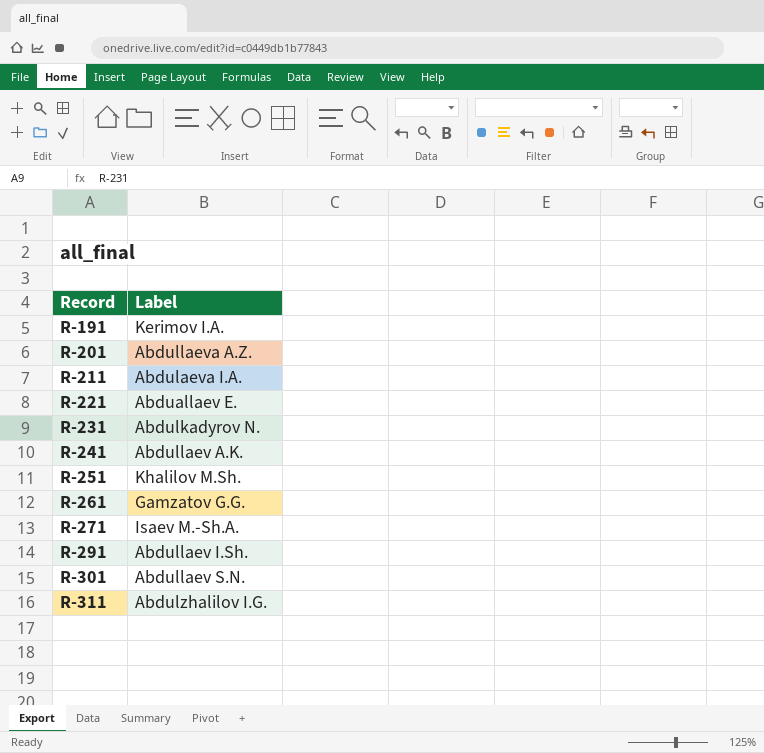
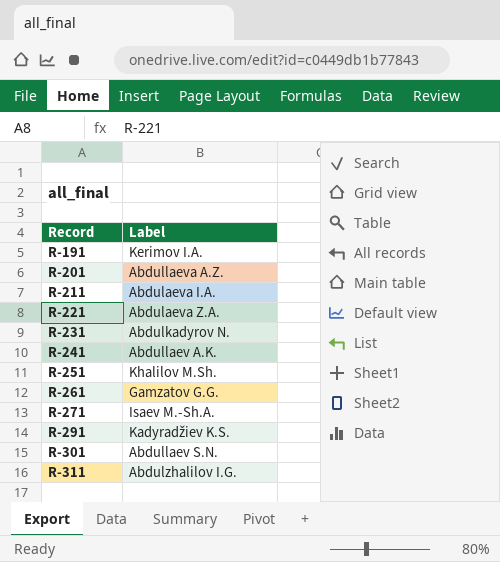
R-221 | Label: Abduallaev E. -> Abdulaeva Z.A.
R-291 | Label: Abdullaev I.Sh. -> Kadyradžiev K.S.

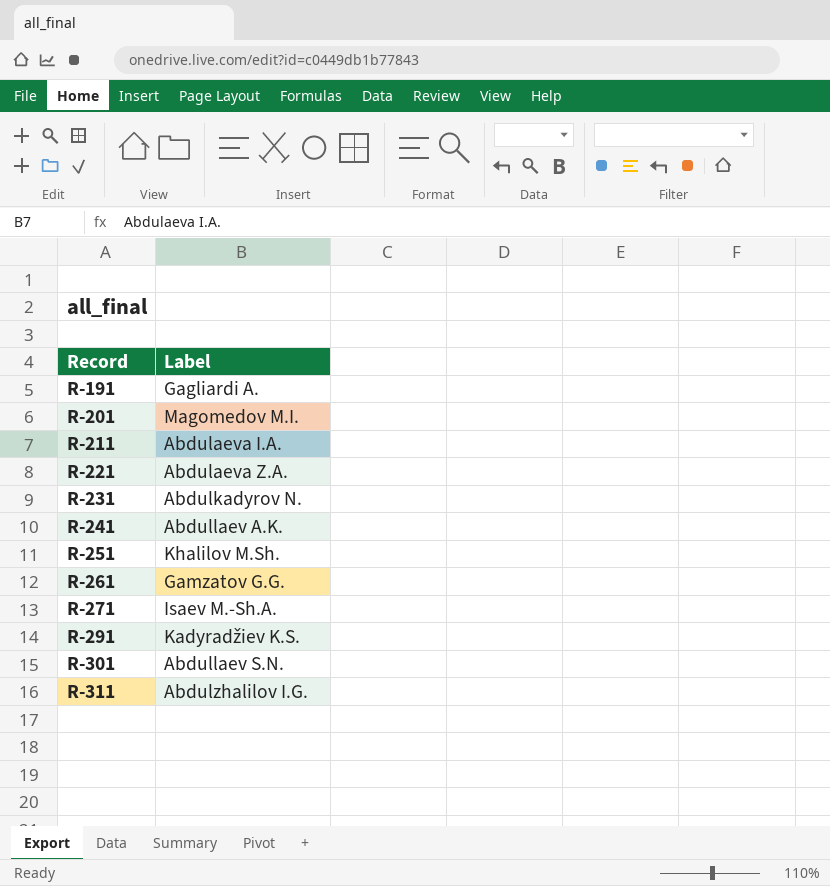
R-191 | Label: Kerimov I.A. -> Gagliardi A.
R-201 | Label: Abdullaeva A.Z. -> Magomedov M.I.

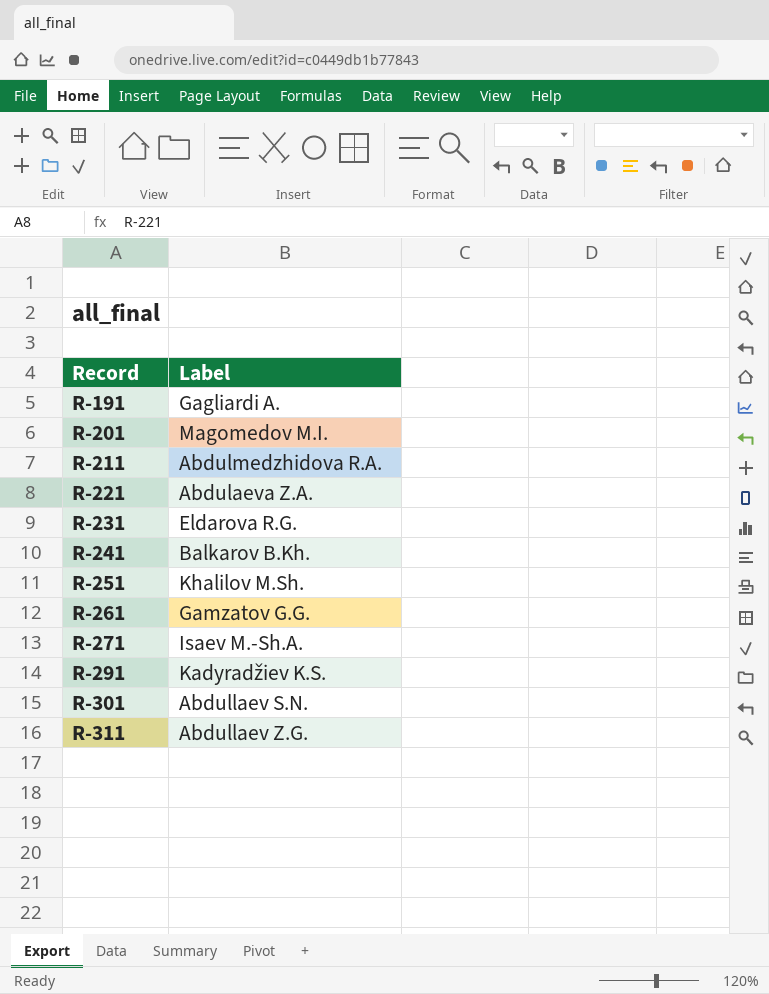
R-211 | Label: Abdulaeva I.A. -> Abdulmedzhidova R.A.
R-231 | Label: Abdulkadyrov N. -> Eldarova R.G.
R-241 | Label: Abdullaev A.K. -> Balkarov B.Kh.
R-311 | Label: Abdulzhalilov I.G. -> Abdullaev Z.G.

